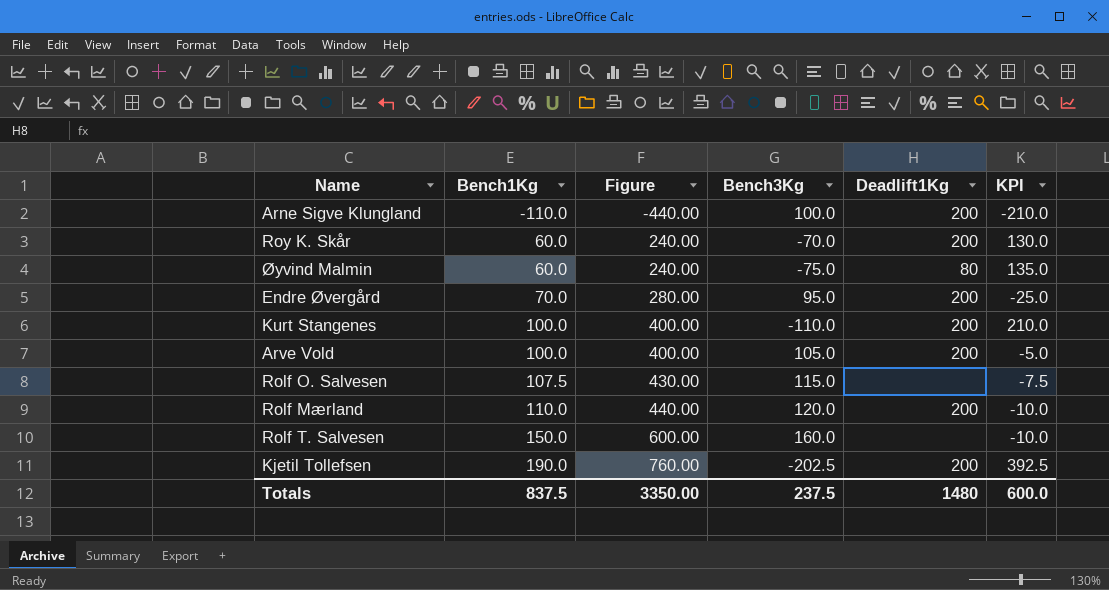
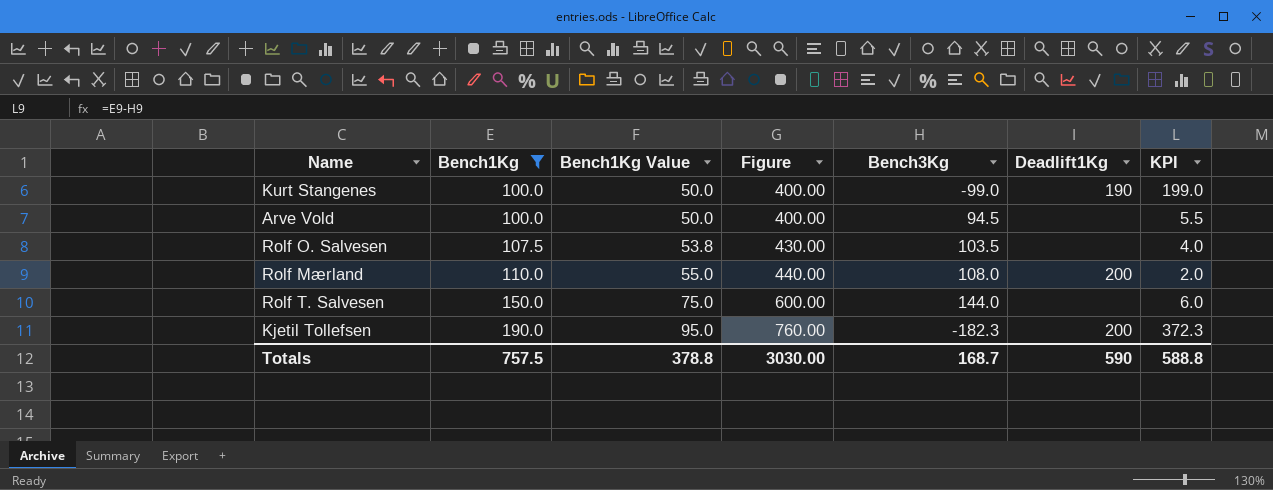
filter: none -> Bench1Kg >= 100.0
column Bench1Kg Value | formula: none -> [Bench1Kg] * 0.5
Kurt Stangenes | Bench3Kg: -110.0 -> -99.0
Kurt Stangenes | Deadlift1Kg: 200 -> 190
Kurt Stangenes | KPI: 210.0 -> 199.0
Arve Vold | Bench3Kg: 105.0 -> 94.5
Arve Vold | Deadlift1Kg: 200 -> none
Arve Vold | KPI: -5.0 -> 5.5
Rolf O. Salvesen | Bench3Kg: 115.0 -> 103.5
Rolf O. Salvesen | KPI: -7.5 -> 4.0
Rolf Mærland | Bench3Kg: 120.0 -> 108.0
Rolf Mærland | KPI: -10.0 -> 2.0
Rolf T. Salvesen | Bench3Kg: 160.0 -> 144.0
Rolf T. Salvesen | KPI: -10.0 -> 6.0
Kjetil Tollefsen | Bench3Kg: -202.5 -> -182.3
Kjetil Tollefsen | KPI: 392.5 -> 372.3
Totals | Bench1Kg: 837.5 -> 757.5
Totals | Figure: 3350.00 -> 3030.00
Totals | Bench3Kg: 237.5 -> 168.7
Totals | Deadlift1Kg: 1480 -> 590
Totals | KPI: 600.0 -> 588.8

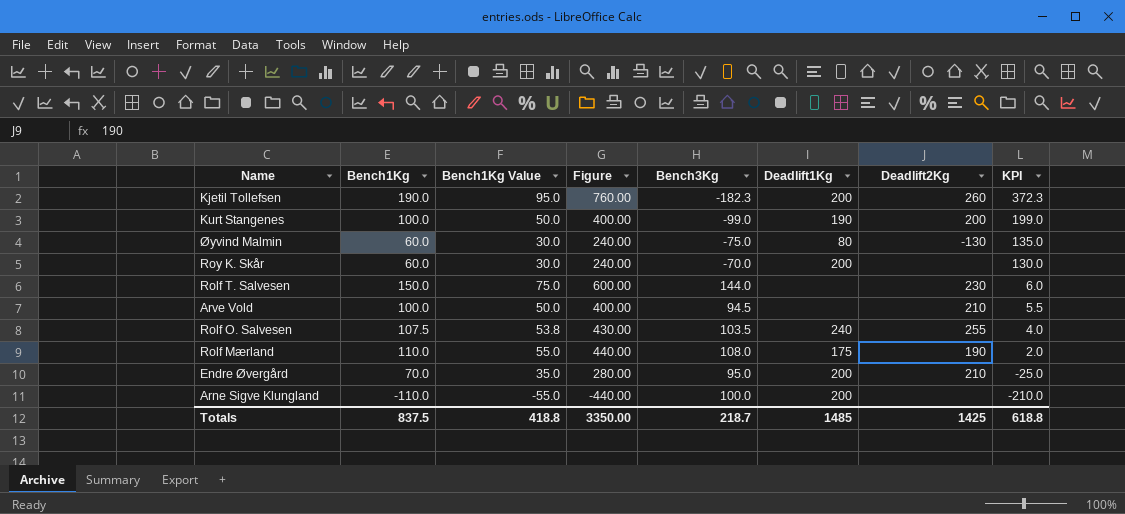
filter: Bench1Kg >= 100.0 -> none
row order: Bench1Kg ascending -> KPI descending
column Deadlift2Kg | position: none -> 7
Rolf O. Salvesen | Deadlift1Kg: none -> 240
Rolf Mærland | Deadlift1Kg: 200 -> 175
Totals | Bench1Kg: 757.5 -> 837.5
Totals | Bench1Kg Value: 378.8 -> 418.8
Totals | Figure: 3030.00 -> 3350.00
Totals | Bench3Kg: 168.7 -> 218.7
Totals | Deadlift1Kg: 590 -> 1485
Totals | KPI: 588.8 -> 618.8

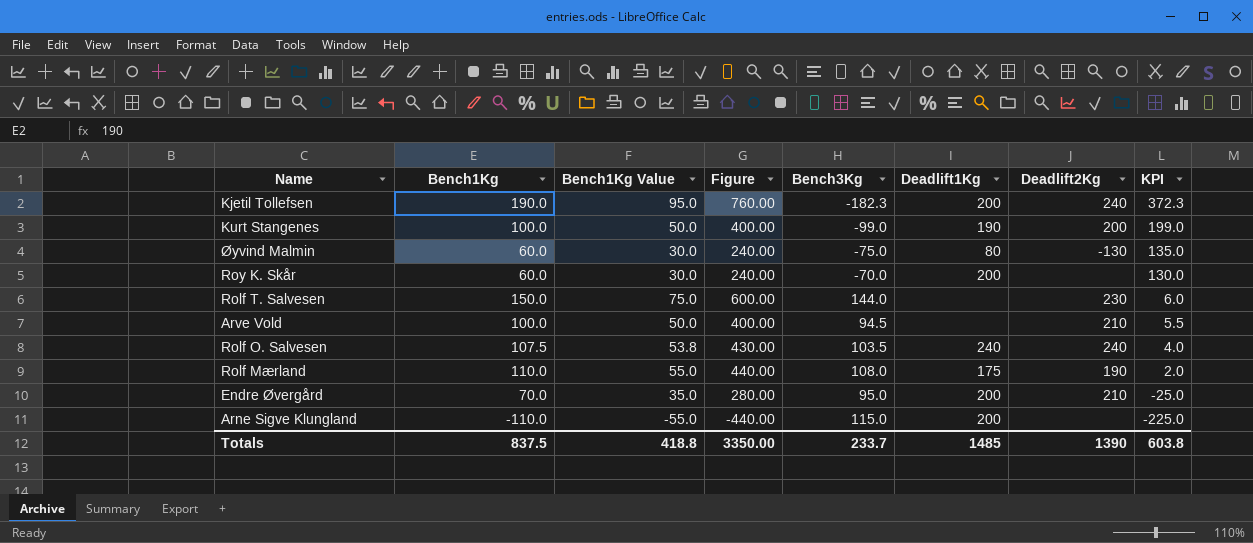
Kjetil Tollefsen | Deadlift2Kg: 260 -> 240
Rolf O. Salvesen | Deadlift2Kg: 255 -> 240
Arne Sigve Klungland | Bench3Kg: 100.0 -> 115.0
Arne Sigve Klungland | KPI: -210.0 -> -225.0
Totals | Bench3Kg: 218.7 -> 233.7
Totals | Deadlift2Kg: 1425 -> 1390
Totals | KPI: 618.8 -> 603.8

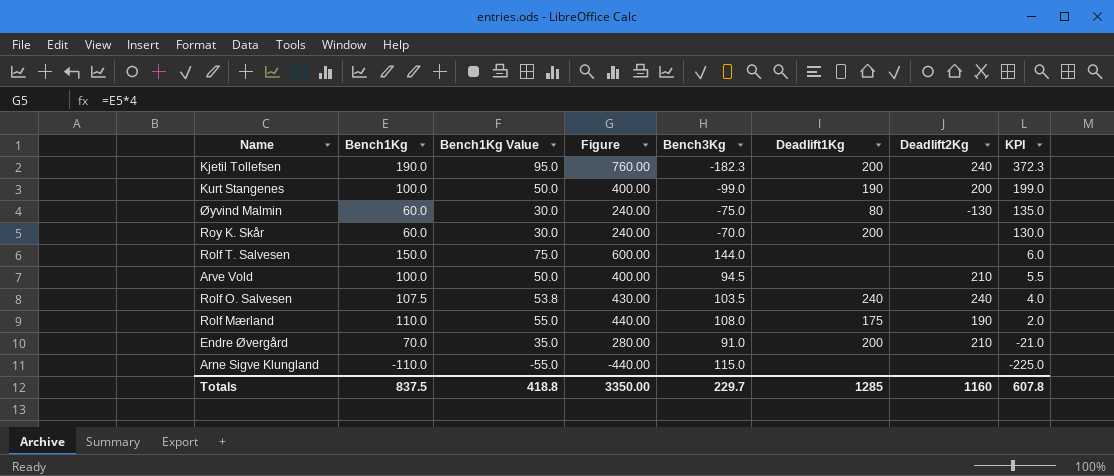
Rolf T. Salvesen | Deadlift2Kg: 230 -> none
Endre Øvergård | Bench3Kg: 95.0 -> 91.0
Endre Øvergård | KPI: -25.0 -> -21.0
Arne Sigve Klungland | Deadlift1Kg: 200 -> none
Totals | Bench3Kg: 233.7 -> 229.7
Totals | Deadlift1Kg: 1485 -> 1285
Totals | Deadlift2Kg: 1390 -> 1160
Totals | KPI: 603.8 -> 607.8

